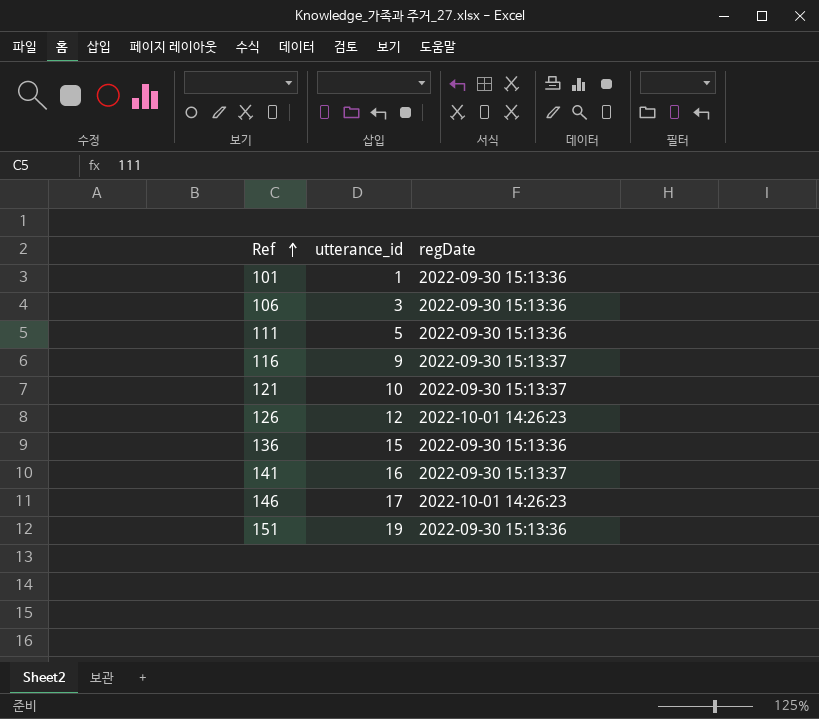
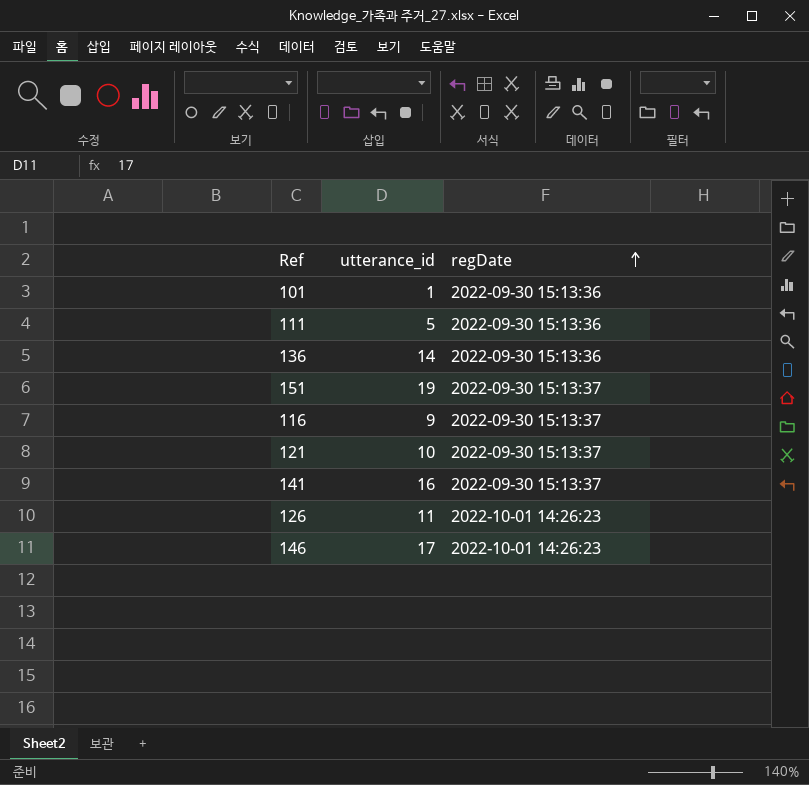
row order: Ref ascending -> regDate ascending
row 106: 3 | 2022-09-30 15:13:36 -> none
136 | utterance_id: 15 -> 14
151 | regDate: 2022-09-30 15:13:36 -> 2022-09-30 15:13:37
126 | utterance_id: 12 -> 11

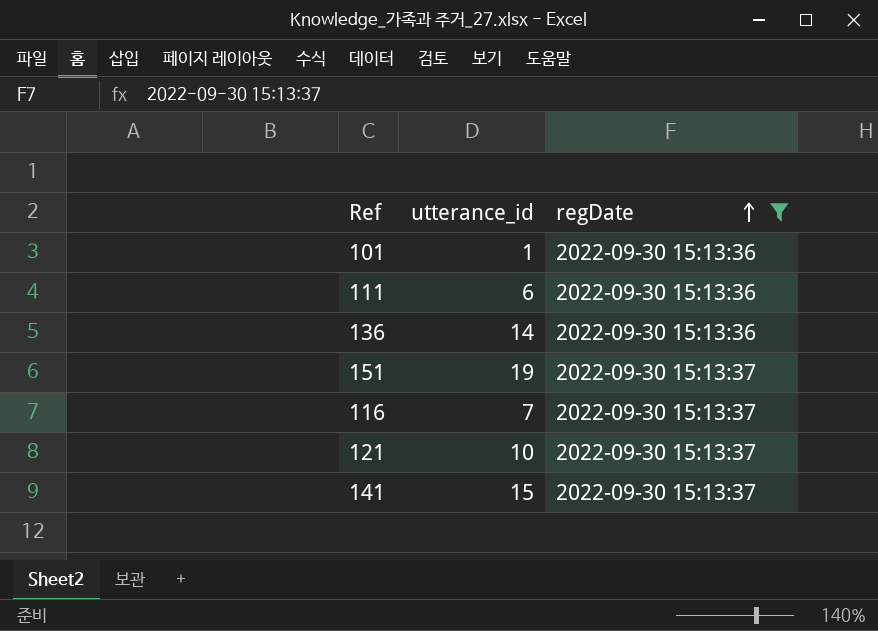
filter: none -> regDate != 2022-10-01 14:26:23
111 | utterance_id: 5 -> 6
116 | utterance_id: 9 -> 7
141 | utterance_id: 16 -> 15

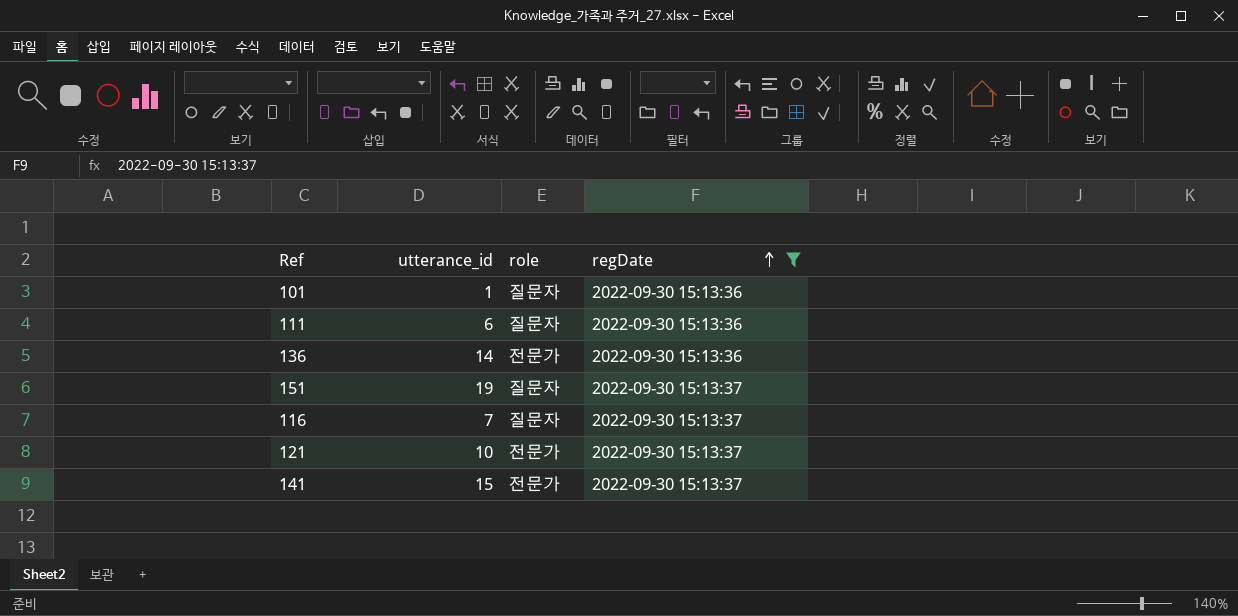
column role | position: none -> 3

